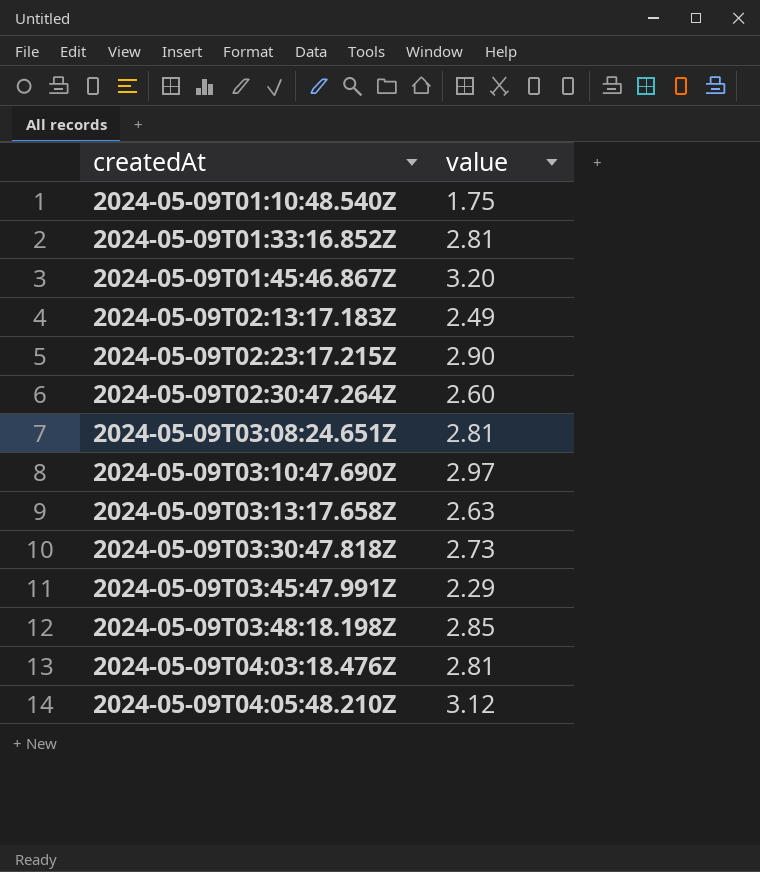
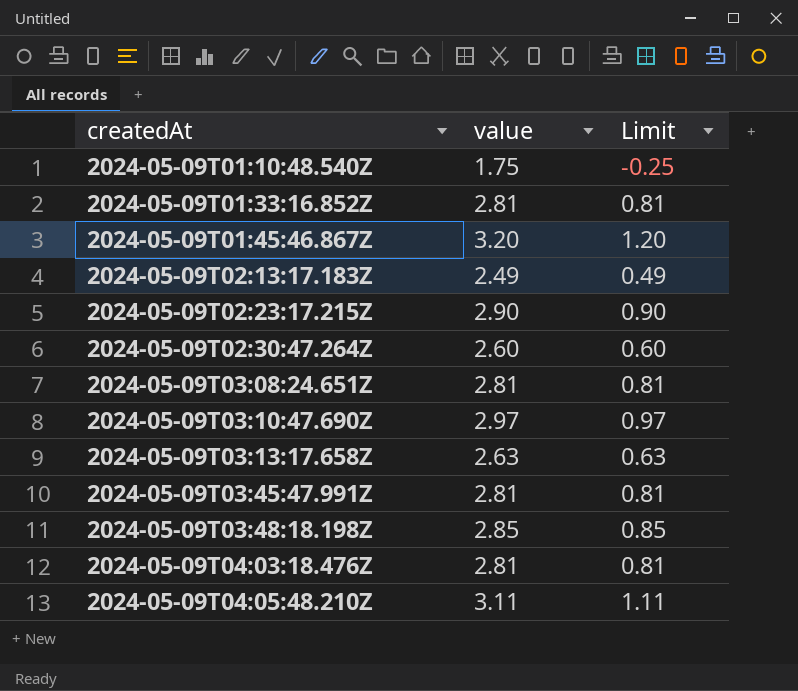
column Limit | formula: none -> [value] - 2
row 2024-05-09T03:30:47.818Z: 2.73 -> none
2024-05-09T03:45:47.991Z | value: 2.29 -> 2.81
2024-05-09T04:05:48.210Z | value: 3.12 -> 3.11

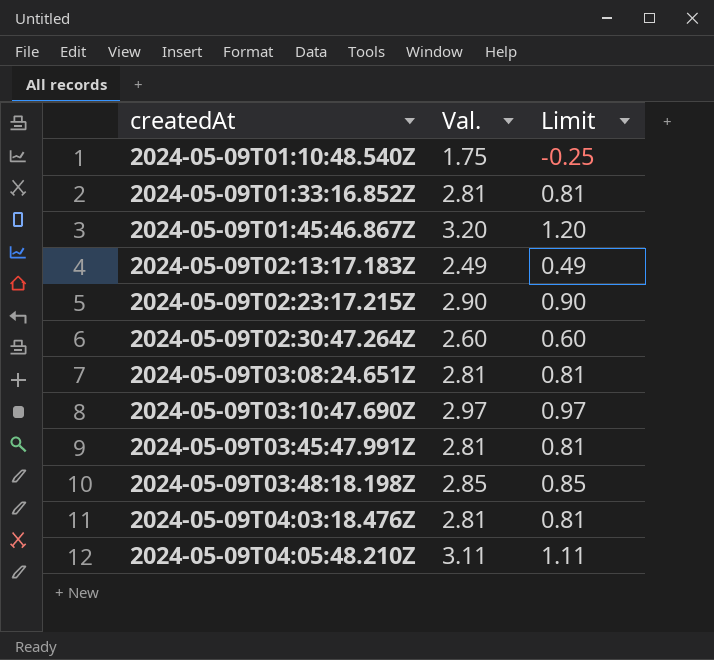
column name: value -> Val.
row 2024-05-09T03:13:17.658Z: 2.63 | 0.63 -> none

